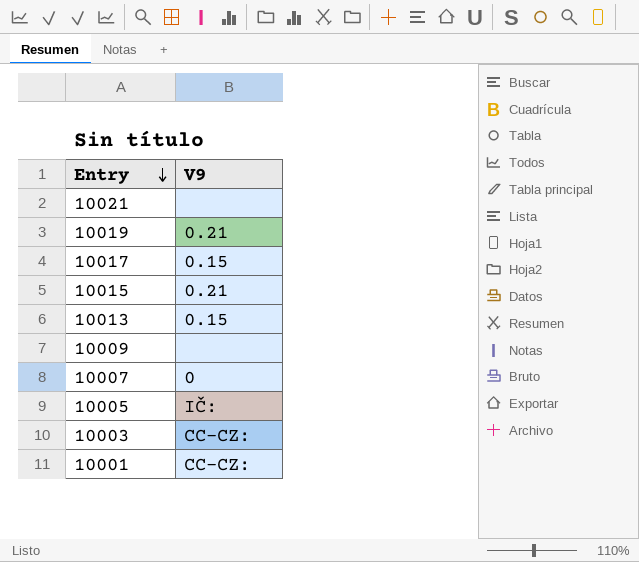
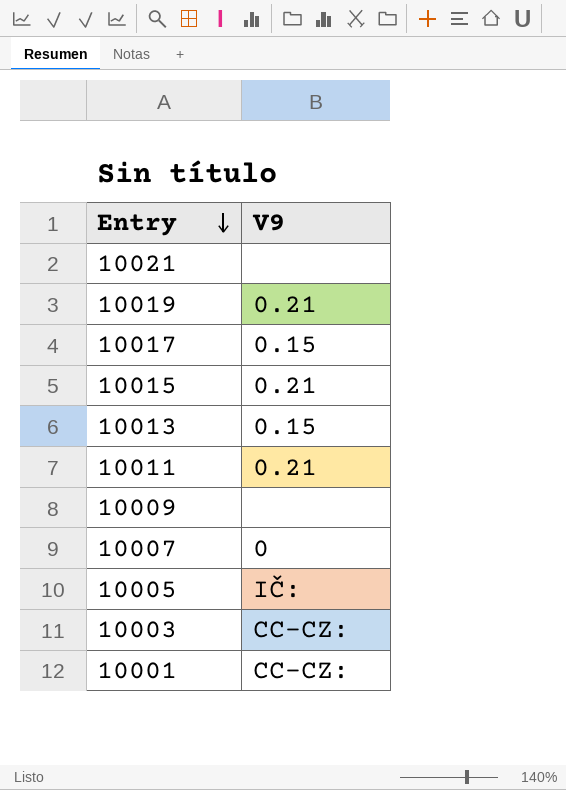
row 10011: none -> 0.21

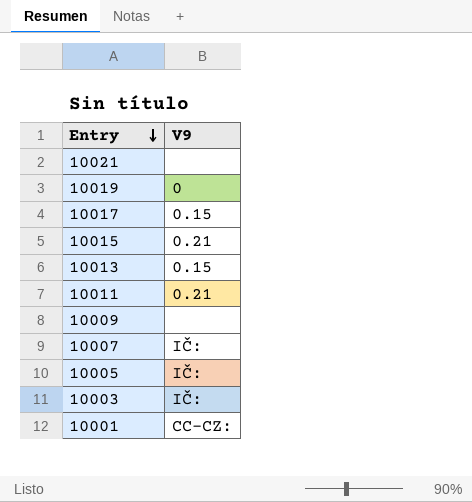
10019 | V9: 0.21 -> 0
10007 | V9: 0 -> IČ:
10003 | V9: CC-CZ: -> IČ:

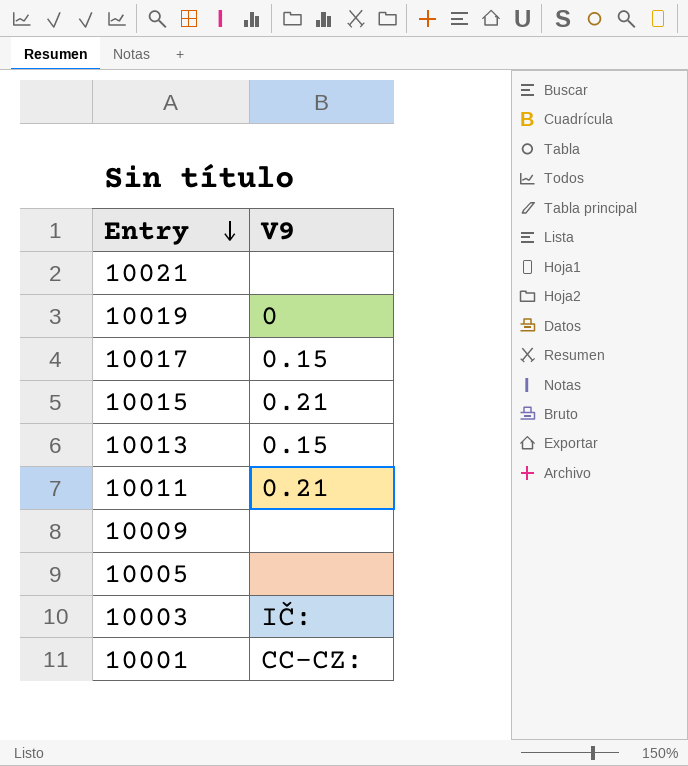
row 10007: IČ: -> none
10005 | V9: IČ: -> none

